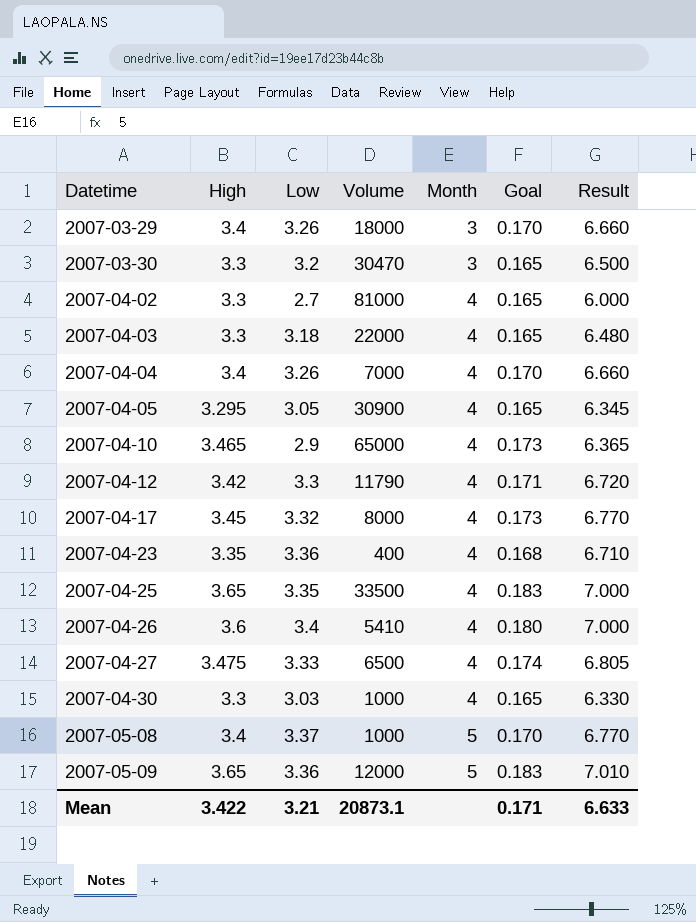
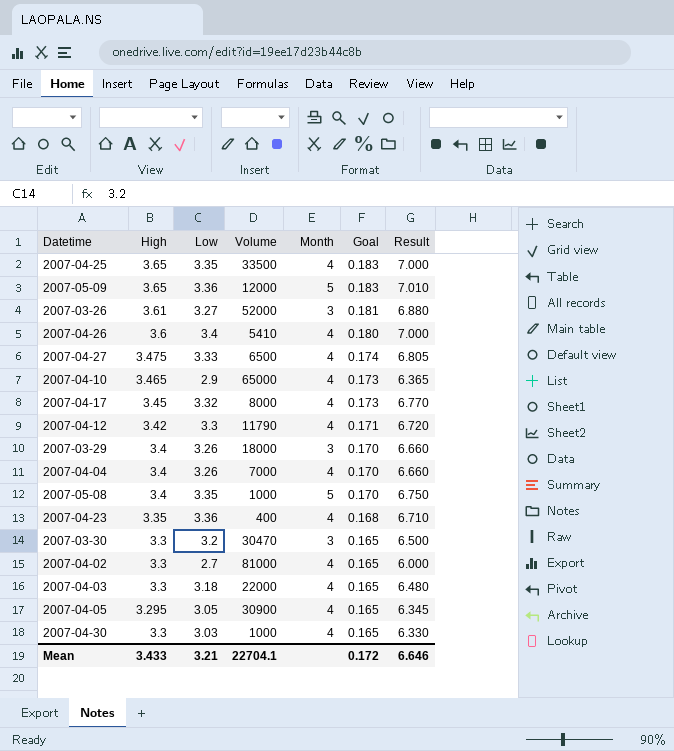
row order: Datetime ascending -> Goal descending
row 2007-03-26: none -> 3.61 | 3.27 | 52000 | 3 | 0.181 | 6.880
2007-05-08 | Low: 3.37 -> 3.35
2007-05-08 | Result: 6.770 -> 6.750
Mean | High: 3.422 -> 3.433
Mean | Volume: 20873.1 -> 22704.1
Mean | Goal: 0.171 -> 0.172
Mean | Result: 6.633 -> 6.646

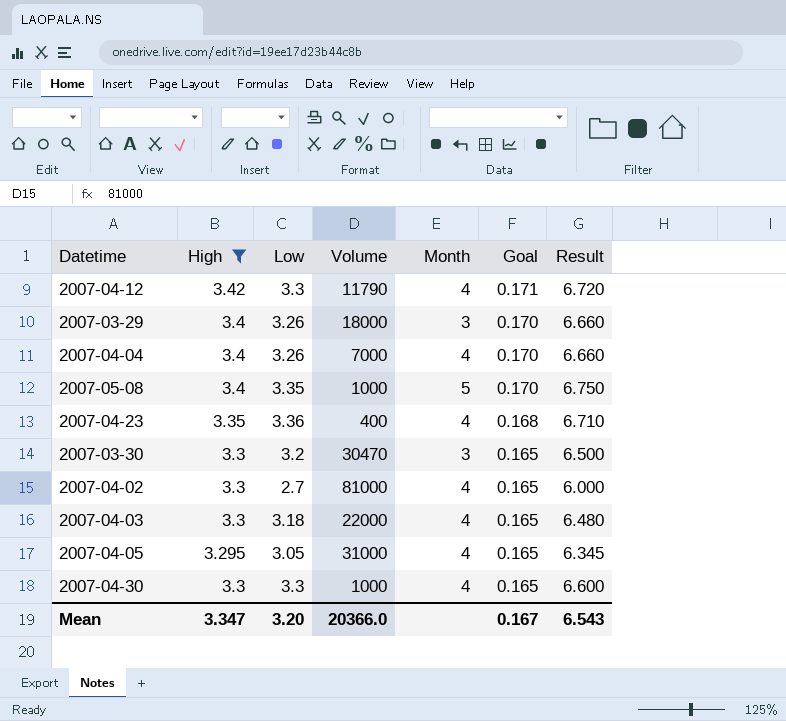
filter: none -> High <= 3.42
2007-04-05 | Volume: 30900 -> 31000
2007-04-30 | Low: 3.03 -> 3.3
2007-04-30 | Result: 6.330 -> 6.600
Mean | High: 3.433 -> 3.347
Mean | Low: 3.21 -> 3.20
Mean | Volume: 22704.1 -> 20366.0
Mean | Goal: 0.172 -> 0.167
Mean | Result: 6.646 -> 6.543

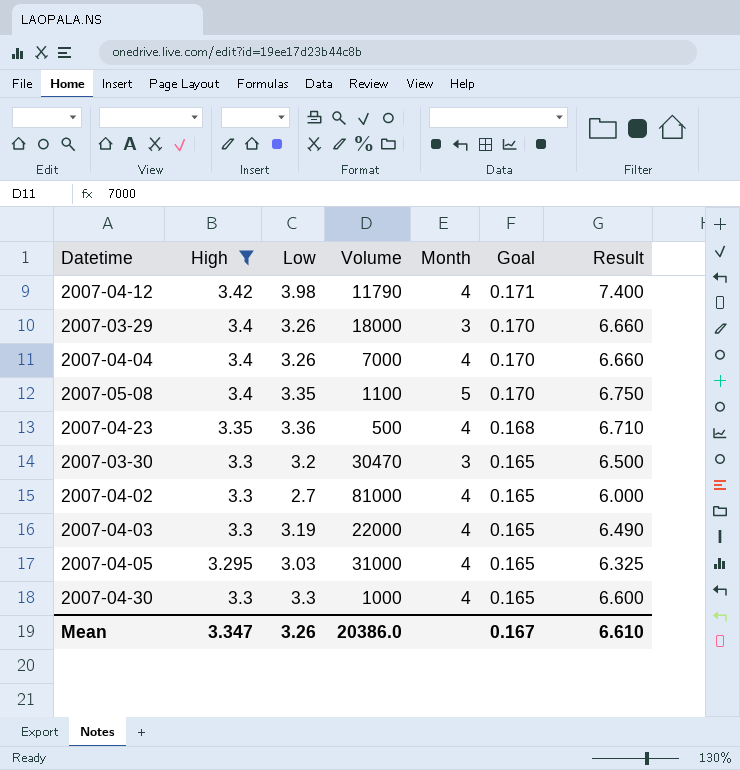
2007-04-12 | Low: 3.3 -> 3.98
2007-04-12 | Result: 6.720 -> 7.400
2007-05-08 | Volume: 1000 -> 1100
2007-04-23 | Volume: 400 -> 500
2007-04-03 | Low: 3.18 -> 3.19
2007-04-03 | Result: 6.480 -> 6.490
2007-04-05 | Low: 3.05 -> 3.03
2007-04-05 | Result: 6.345 -> 6.325
Mean | Low: 3.20 -> 3.26
Mean | Volume: 20366.0 -> 20386.0
Mean | Result: 6.543 -> 6.610

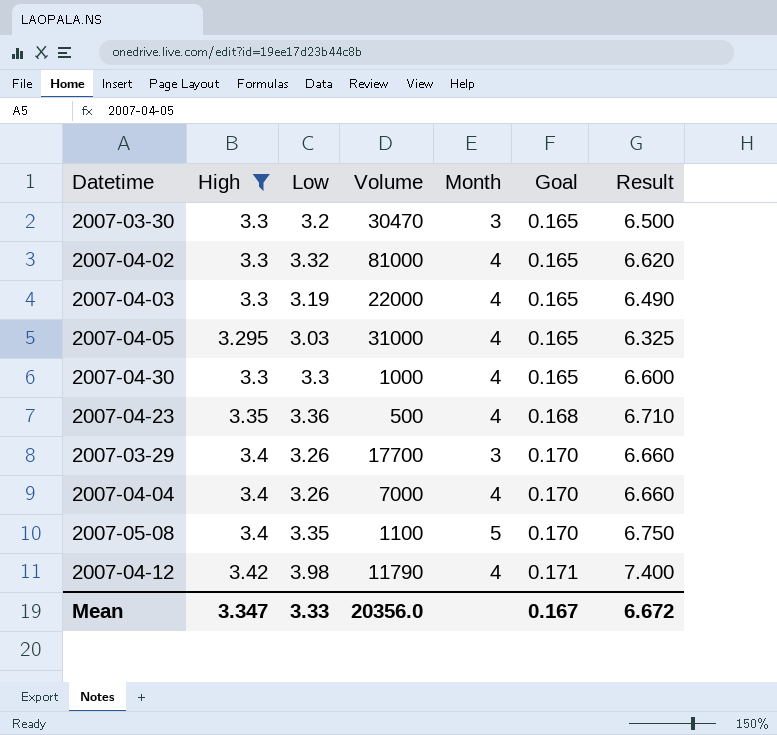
row order: Goal descending -> Goal ascending
2007-04-02 | Low: 2.7 -> 3.32
2007-04-02 | Result: 6.000 -> 6.620
2007-03-29 | Volume: 18000 -> 17700
Mean | Low: 3.26 -> 3.33
Mean | Volume: 20386.0 -> 20356.0
Mean | Result: 6.610 -> 6.672

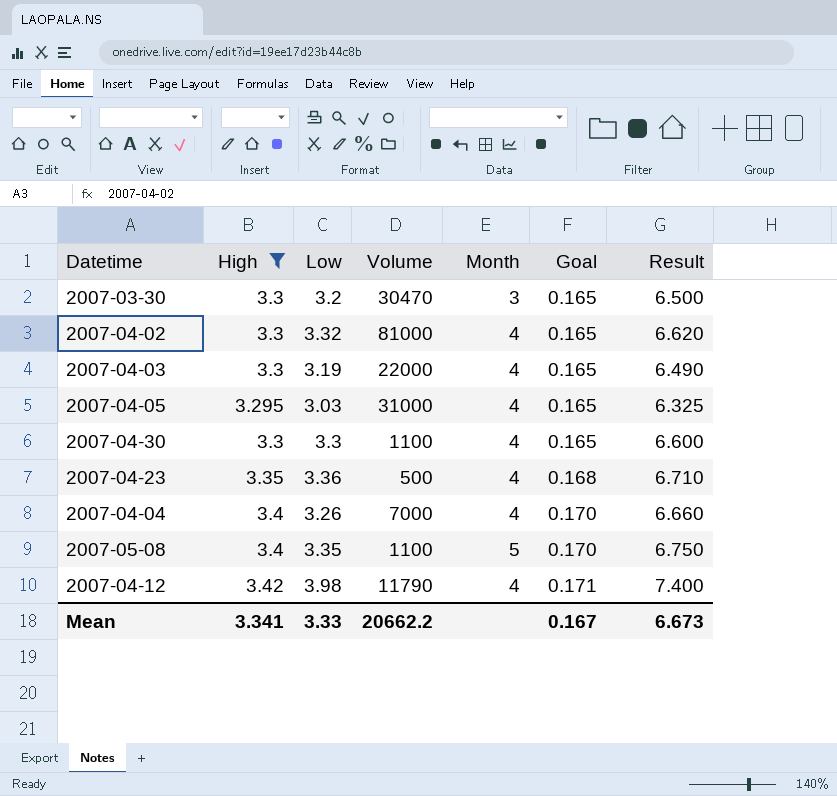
row 2007-03-29: 3.4 | 3.26 | 17700 | 3 | 0.170 | 6.660 -> none
2007-04-30 | Volume: 1000 -> 1100
Mean | High: 3.347 -> 3.341
Mean | Volume: 20356.0 -> 20662.2
Mean | Result: 6.672 -> 6.673

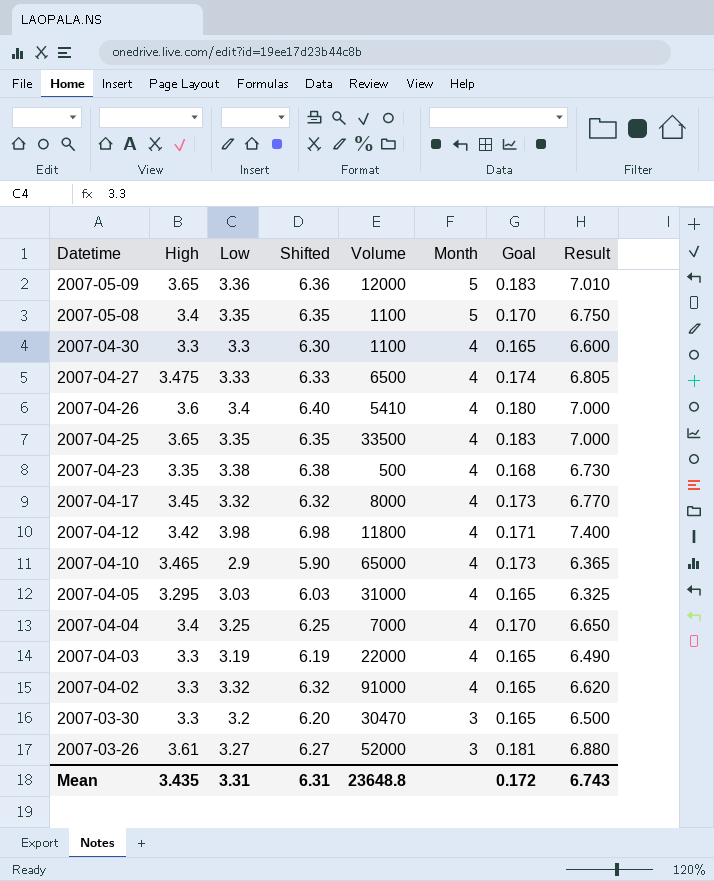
filter: High <= 3.42 -> none
row order: Goal ascending -> Datetime descending
column Shifted | formula: none -> [Low] + 3
2007-04-23 | Low: 3.36 -> 3.38
2007-04-23 | Result: 6.710 -> 6.730
2007-04-12 | Volume: 11790 -> 11800
2007-04-04 | Low: 3.26 -> 3.25
2007-04-04 | Result: 6.660 -> 6.650
2007-04-02 | Volume: 81000 -> 91000
Mean | High: 3.341 -> 3.435
Mean | Low: 3.33 -> 3.31
Mean | Volume: 20662.2 -> 23648.8
Mean | Goal: 0.167 -> 0.172
Mean | Result: 6.673 -> 6.743

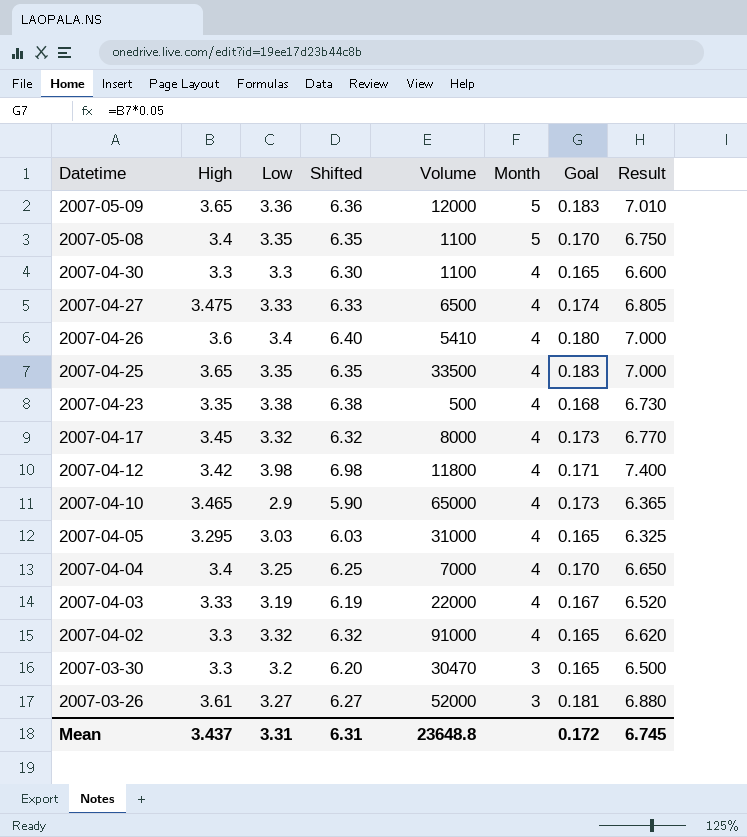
2007-04-03 | High: 3.3 -> 3.33
2007-04-03 | Goal: 0.165 -> 0.167
2007-04-03 | Result: 6.490 -> 6.520
Mean | High: 3.435 -> 3.437
Mean | Result: 6.743 -> 6.745

